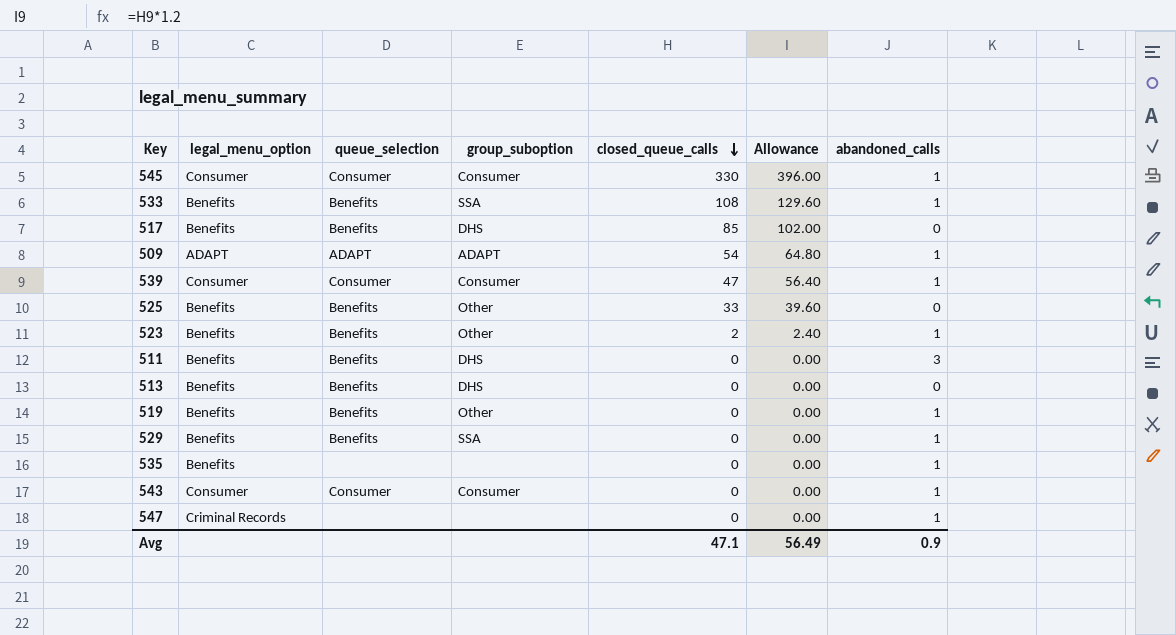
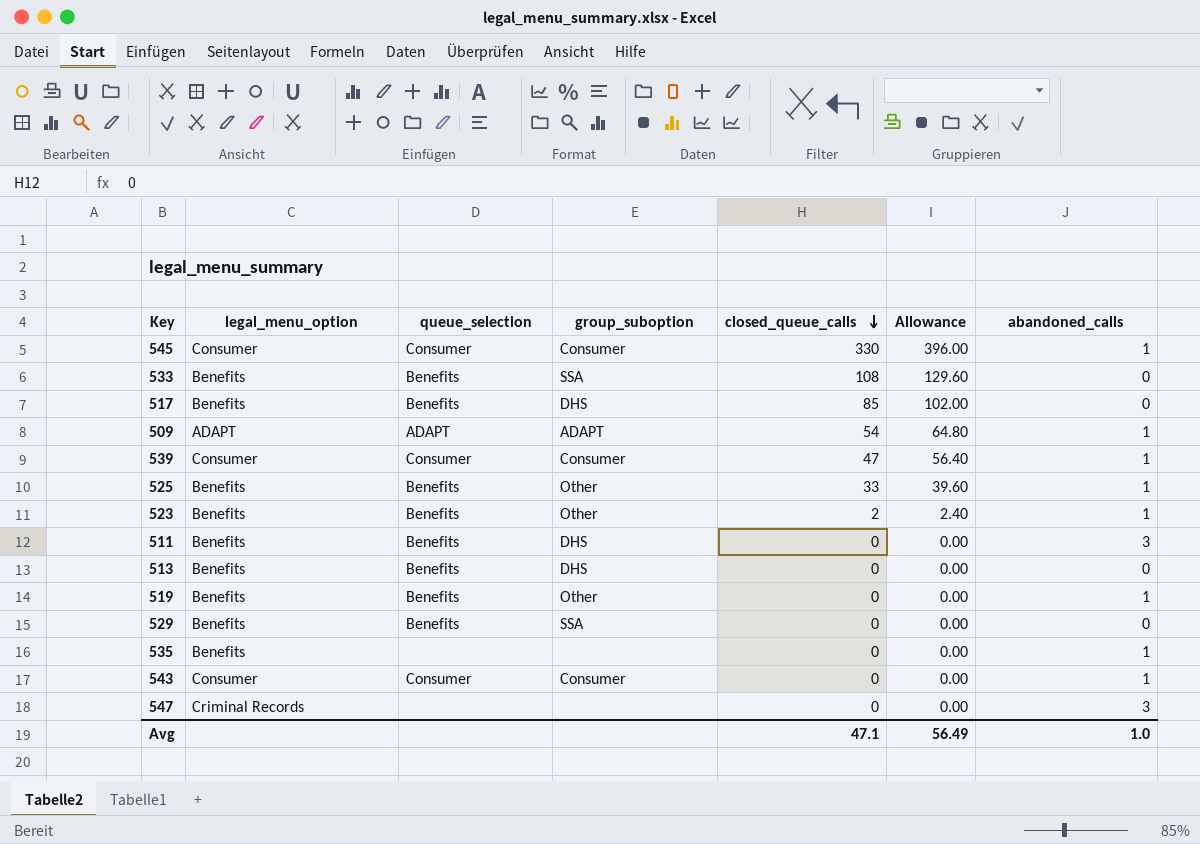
533 | abandoned_calls: 1 -> 0
525 | abandoned_calls: 0 -> 1
529 | abandoned_calls: 1 -> 0
547 | abandoned_calls: 1 -> 3
Avg | abandoned_calls: 0.9 -> 1.0

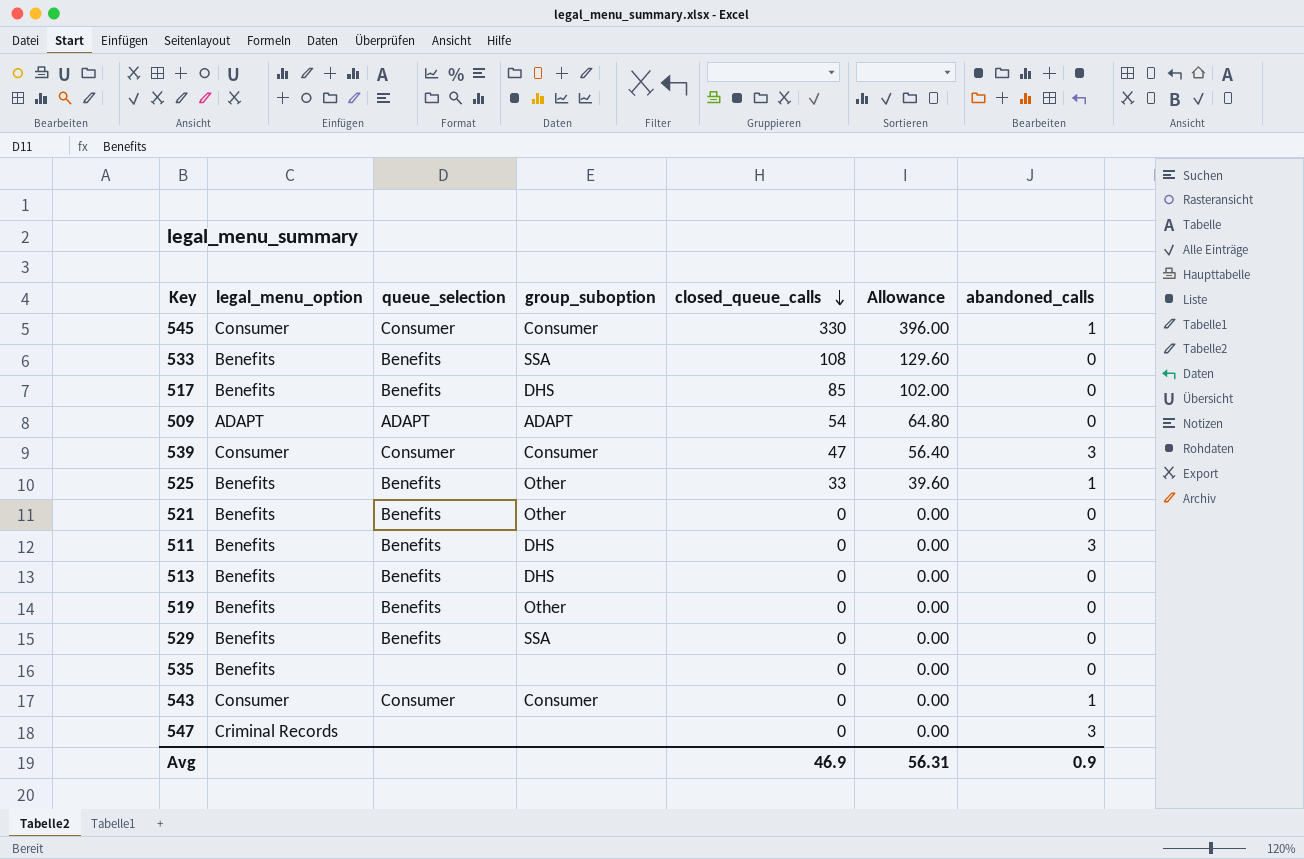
row 523: Benefits | Benefits | Other | 2 | 2.40 | 1 -> none
509 | abandoned_calls: 1 -> 0
539 | abandoned_calls: 1 -> 3
row 521: none -> Benefits | Benefits | Other | 0 | 0.00 | 0
519 | abandoned_calls: 1 -> 0
535 | abandoned_calls: 1 -> 0
Avg | closed_queue_calls: 47.1 -> 46.9
Avg | Allowance: 56.49 -> 56.31
Avg | abandoned_calls: 1.0 -> 0.9

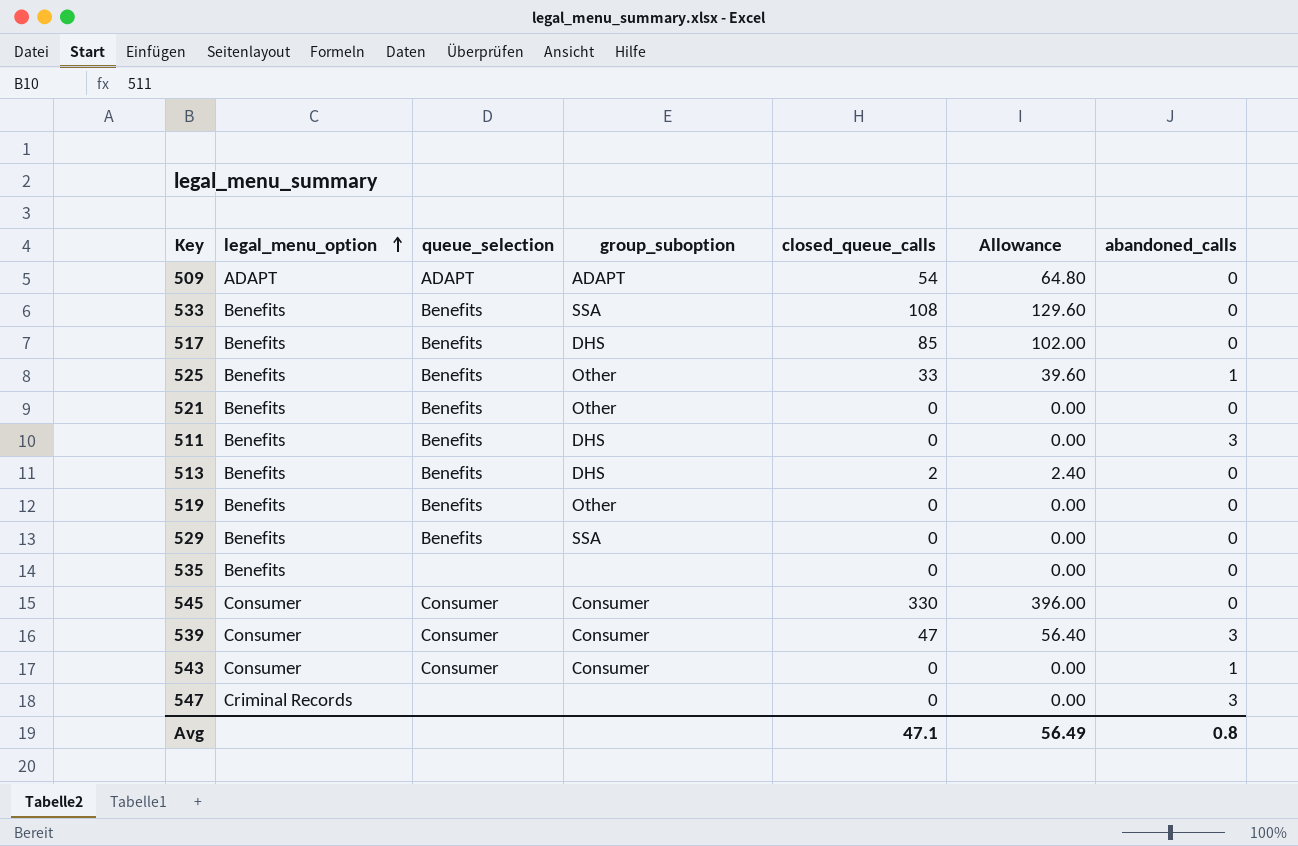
row order: closed_queue_calls descending -> legal_menu_option ascending
513 | closed_queue_calls: 0 -> 2
513 | Allowance: 0.00 -> 2.40
545 | abandoned_calls: 1 -> 0
Avg | closed_queue_calls: 46.9 -> 47.1
Avg | Allowance: 56.31 -> 56.49
Avg | abandoned_calls: 0.9 -> 0.8

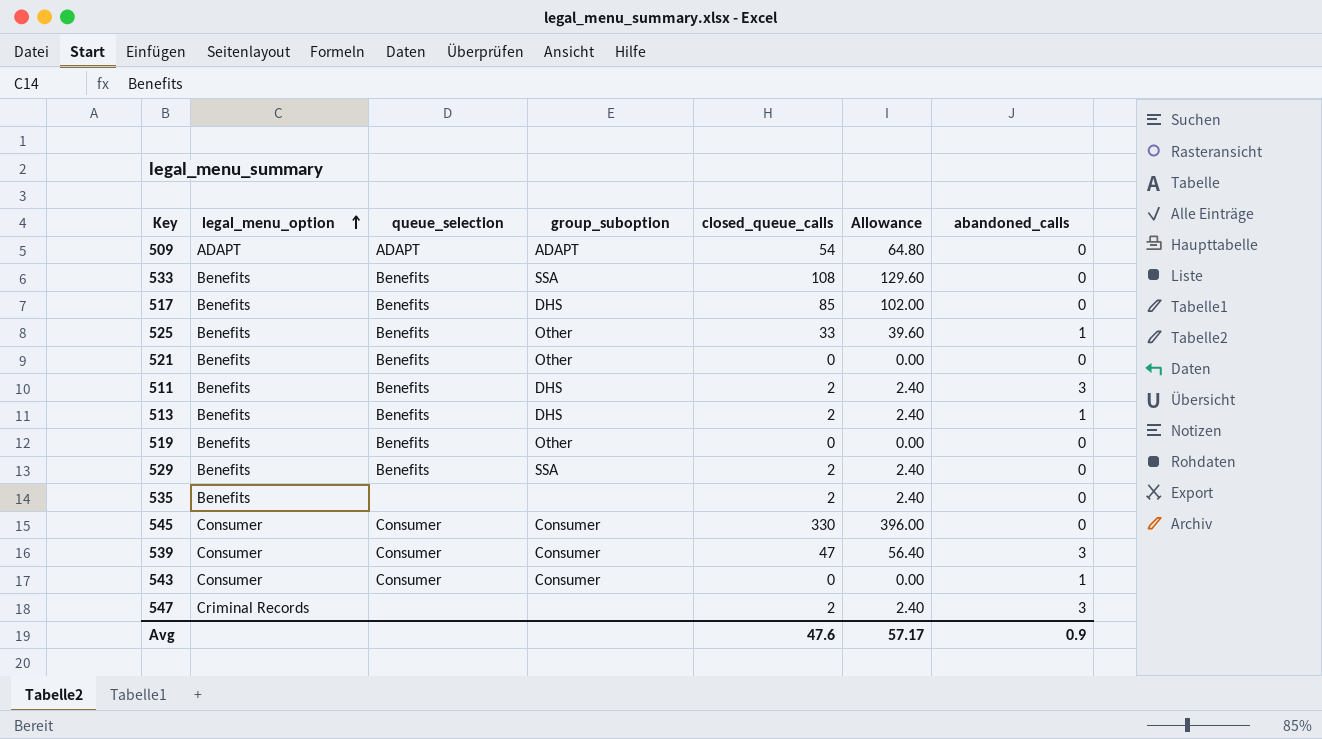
511 | closed_queue_calls: 0 -> 2
511 | Allowance: 0.00 -> 2.40
513 | abandoned_calls: 0 -> 1
529 | closed_queue_calls: 0 -> 2
529 | Allowance: 0.00 -> 2.40
535 | closed_queue_calls: 0 -> 2
535 | Allowance: 0.00 -> 2.40
547 | closed_queue_calls: 0 -> 2
547 | Allowance: 0.00 -> 2.40
Avg | closed_queue_calls: 47.1 -> 47.6
Avg | Allowance: 56.49 -> 57.17
Avg | abandoned_calls: 0.8 -> 0.9

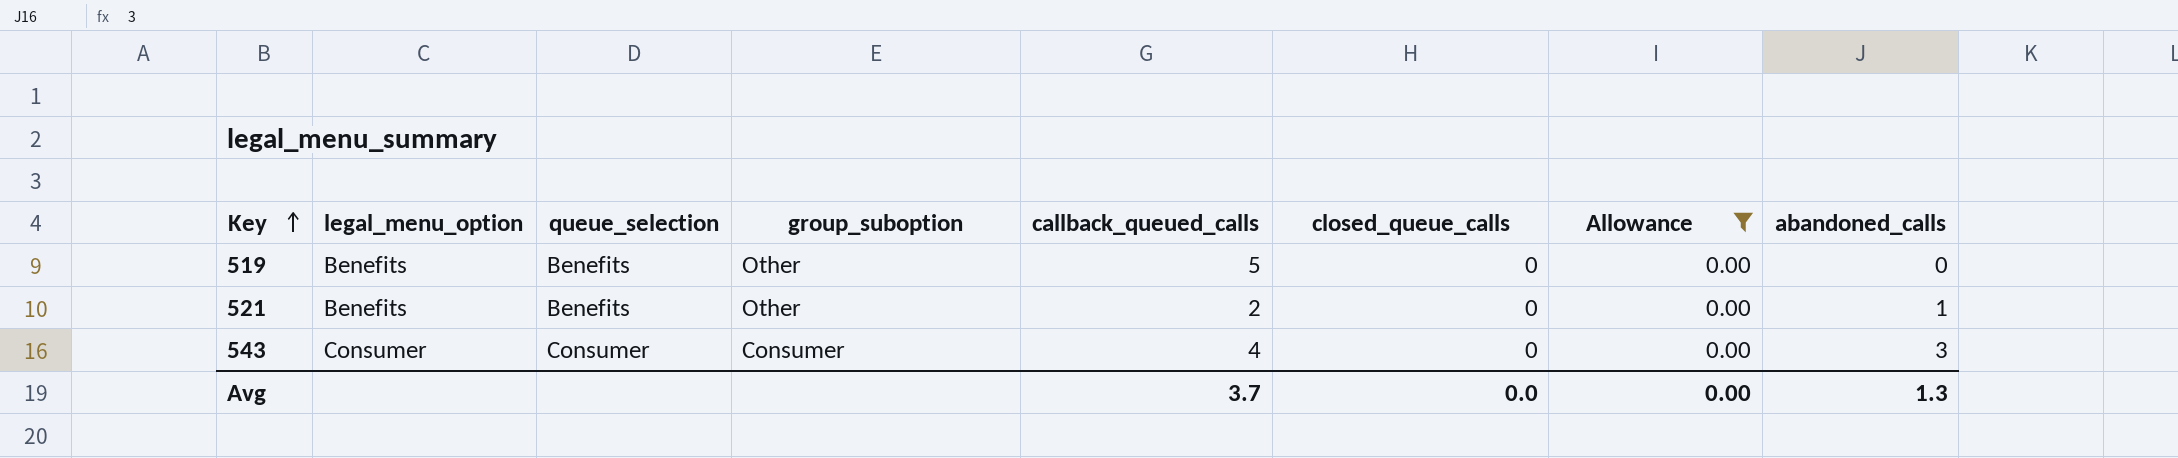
filter: none -> Allowance = 0.00
row order: legal_menu_option ascending -> Key ascending
column callback_queued_calls | position: none -> 5
521 | abandoned_calls: 0 -> 1
543 | abandoned_calls: 1 -> 3
Avg | closed_queue_calls: 47.6 -> 0.0
Avg | Allowance: 57.17 -> 0.00
Avg | abandoned_calls: 0.9 -> 1.3

